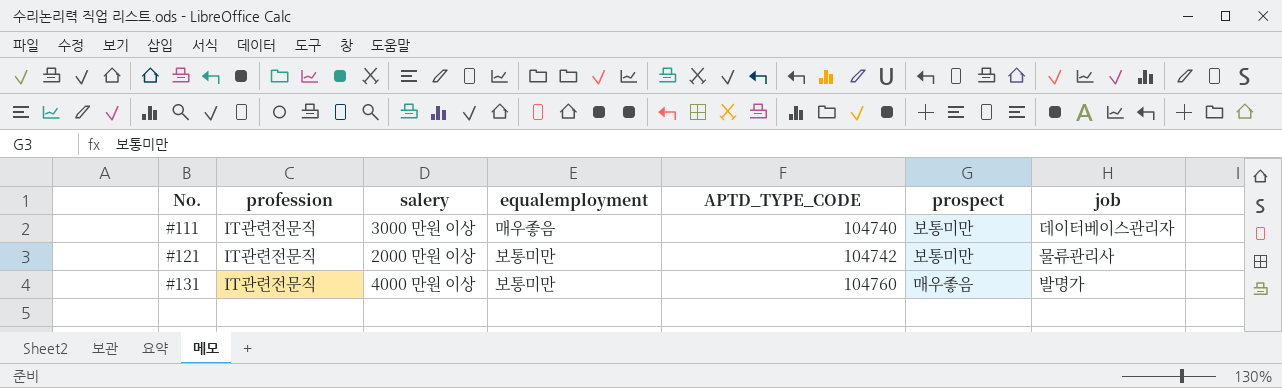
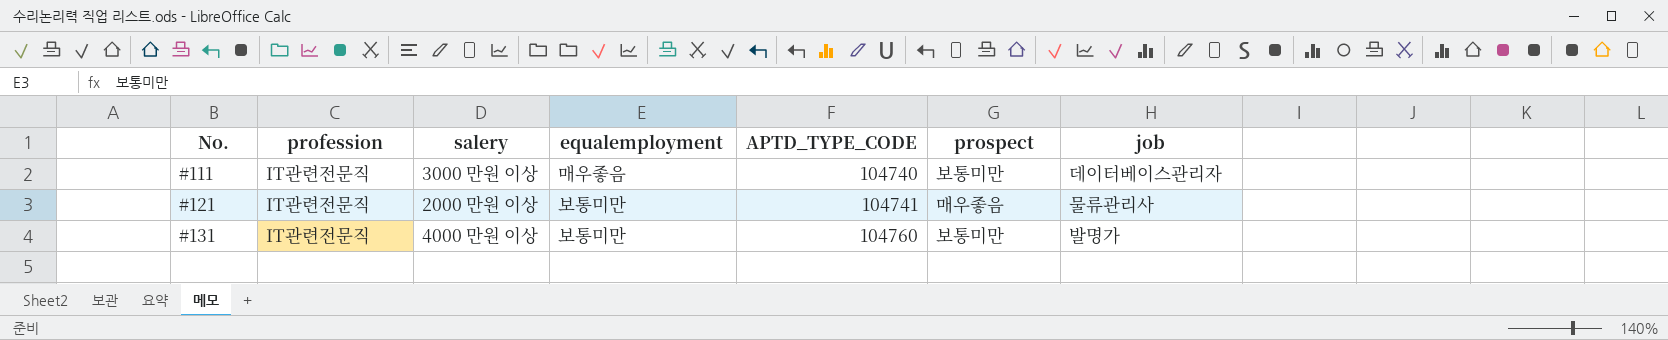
#121 | APTD_TYPE_CODE: 104742 -> 104741
#121 | prospect: 보통미만 -> 매우좋음
#131 | prospect: 매우좋음 -> 보통미만

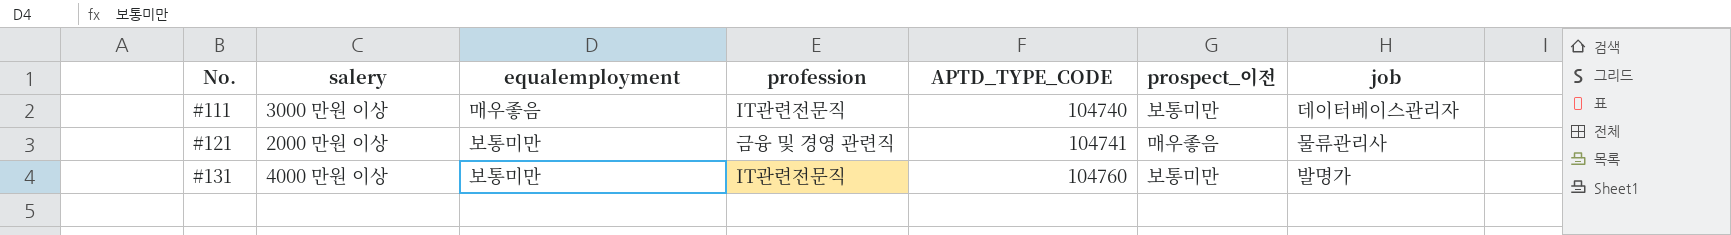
column profession | position: 2 -> 4
column name: prospect -> prospect_이전
#121 | profession: IT관련전문직 -> 금융 및 경영 관련직

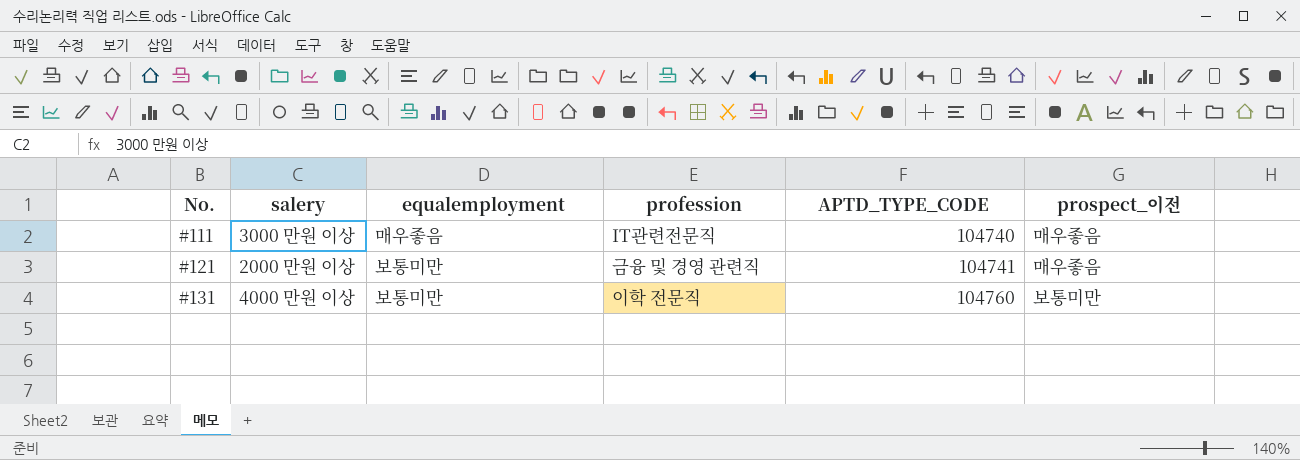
column job | position: 7 -> none
#111 | prospect_이전: 보통미만 -> 매우좋음
#131 | profession: IT관련전문직 -> 이학 전문직

